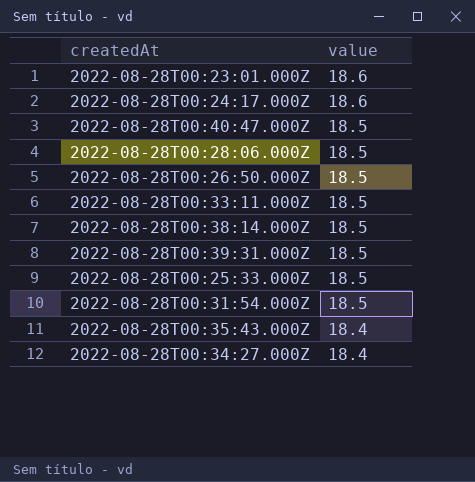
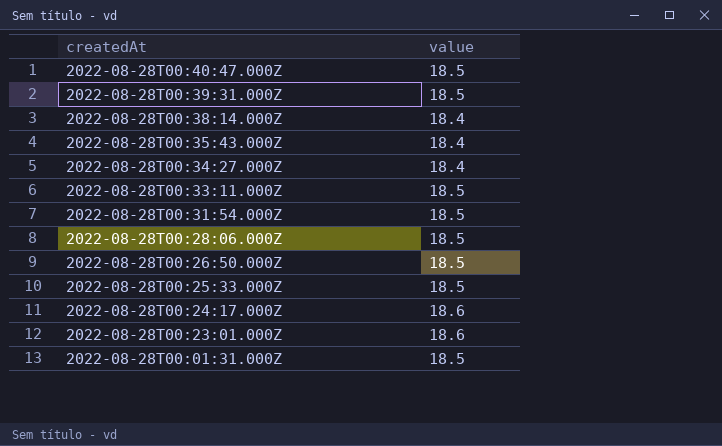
row order: value descending -> createdAt descending
2022-08-28T00:38:14.000Z | value: 18.5 -> 18.4
row 2022-08-28T00:01:31.000Z: none -> 18.5

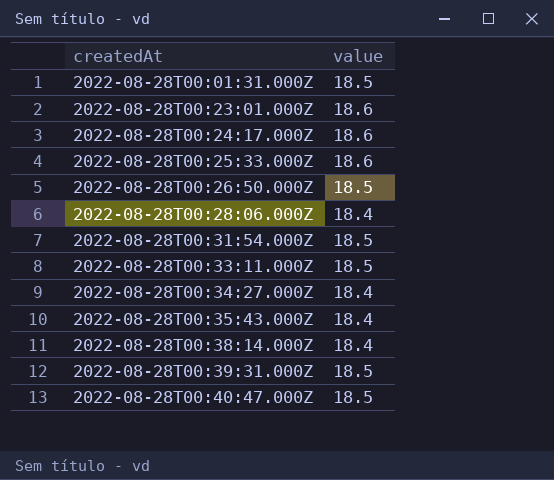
row order: createdAt descending -> createdAt ascending
2022-08-28T00:25:33.000Z | value: 18.5 -> 18.6
2022-08-28T00:28:06.000Z | value: 18.5 -> 18.4

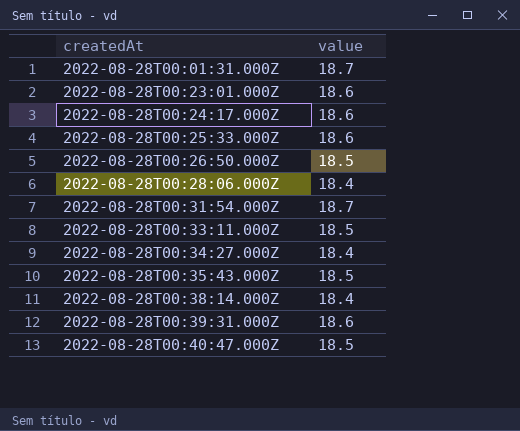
2022-08-28T00:01:31.000Z | value: 18.5 -> 18.7
2022-08-28T00:31:54.000Z | value: 18.5 -> 18.7
2022-08-28T00:35:43.000Z | value: 18.4 -> 18.5
2022-08-28T00:39:31.000Z | value: 18.5 -> 18.6

